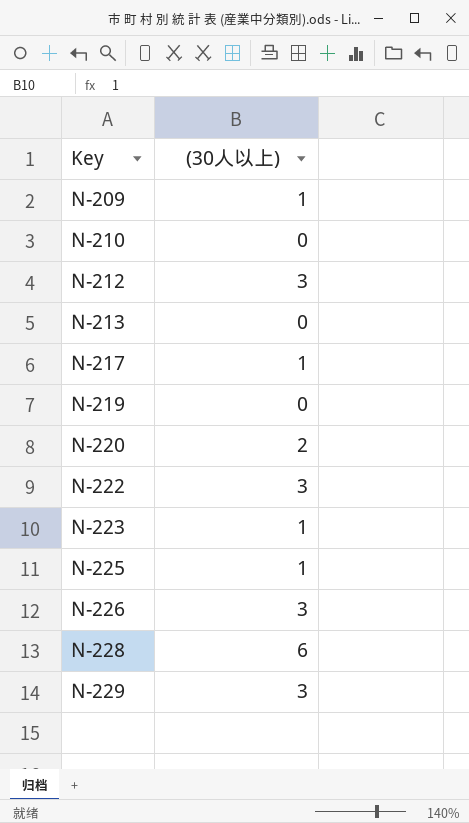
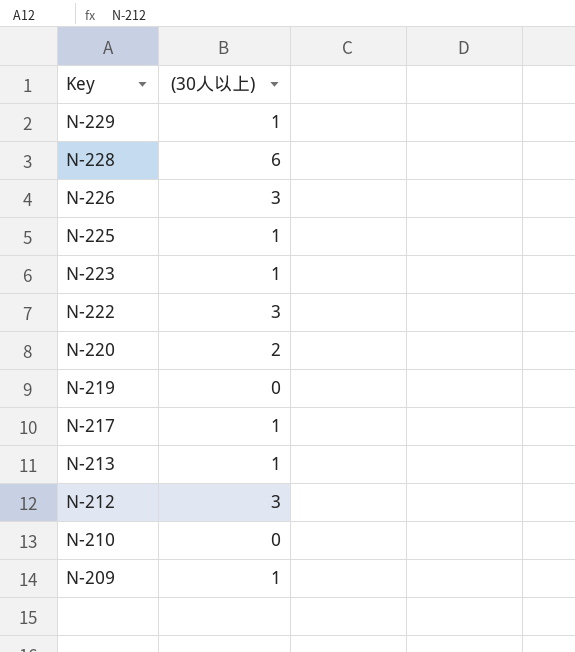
row order: Key ascending -> Key descending
N-229 | (30人以上): 3 -> 1
N-213 | (30人以上): 0 -> 1

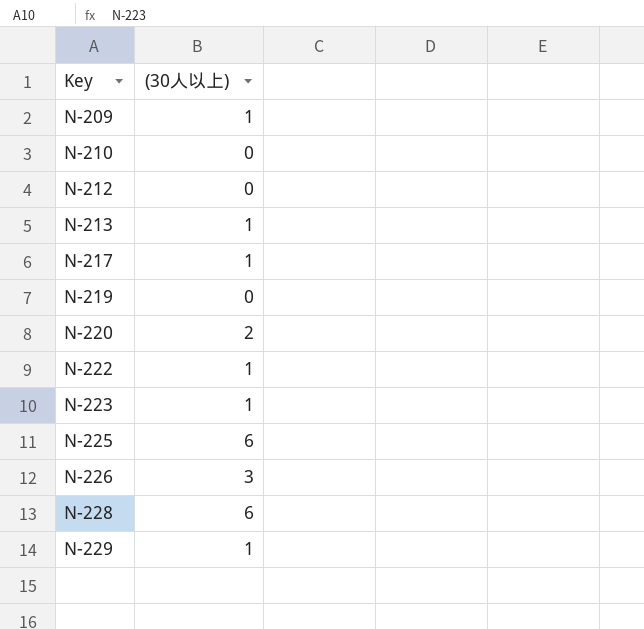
row order: Key descending -> Key ascending
N-212 | (30人以上): 3 -> 0
N-222 | (30人以上): 3 -> 1
N-225 | (30人以上): 1 -> 6

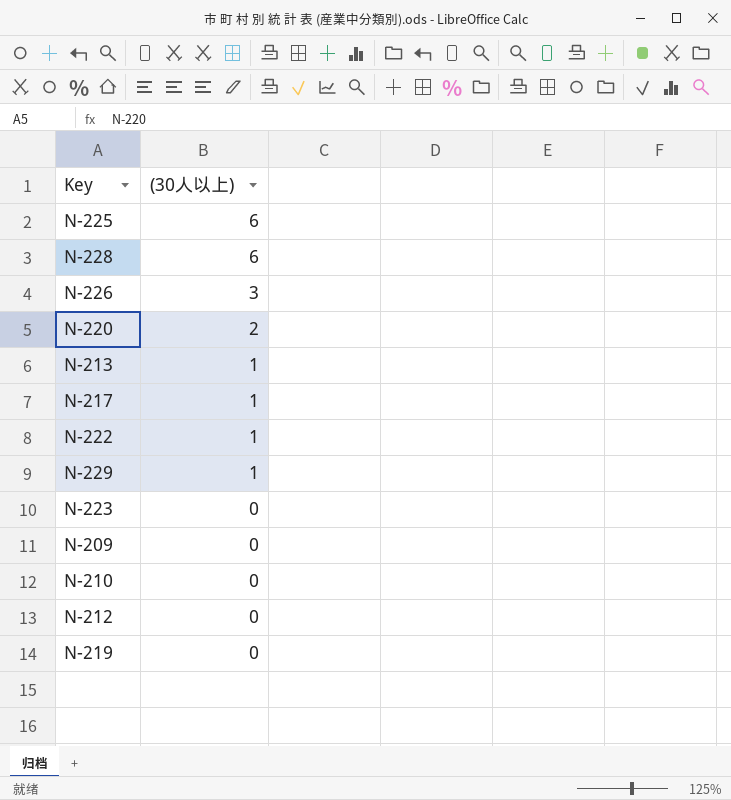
row order: Key ascending -> (30人以上) descending
N-223 | (30人以上): 1 -> 0
N-209 | (30人以上): 1 -> 0

